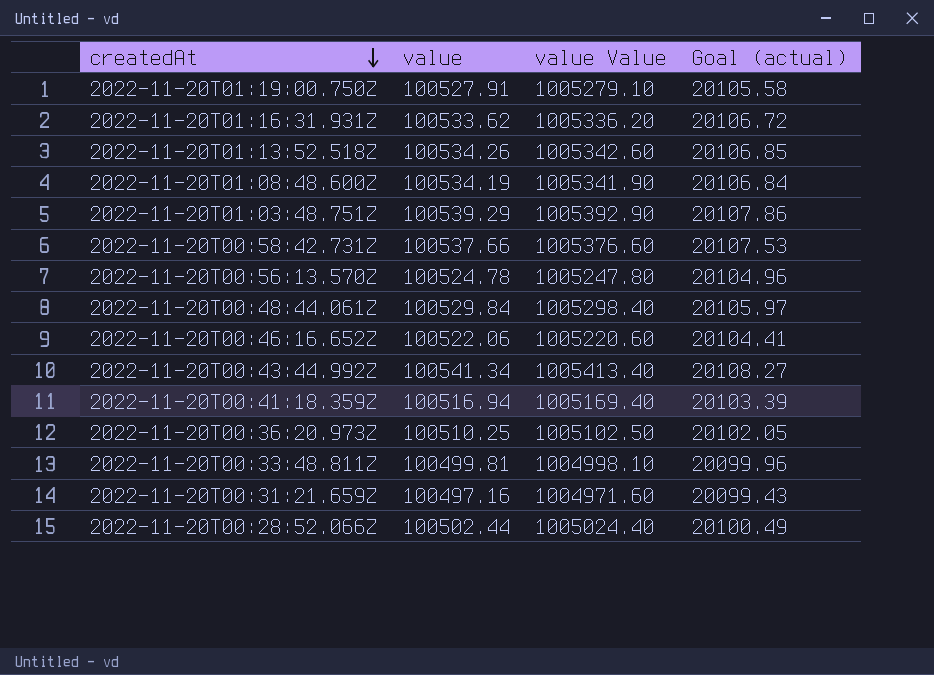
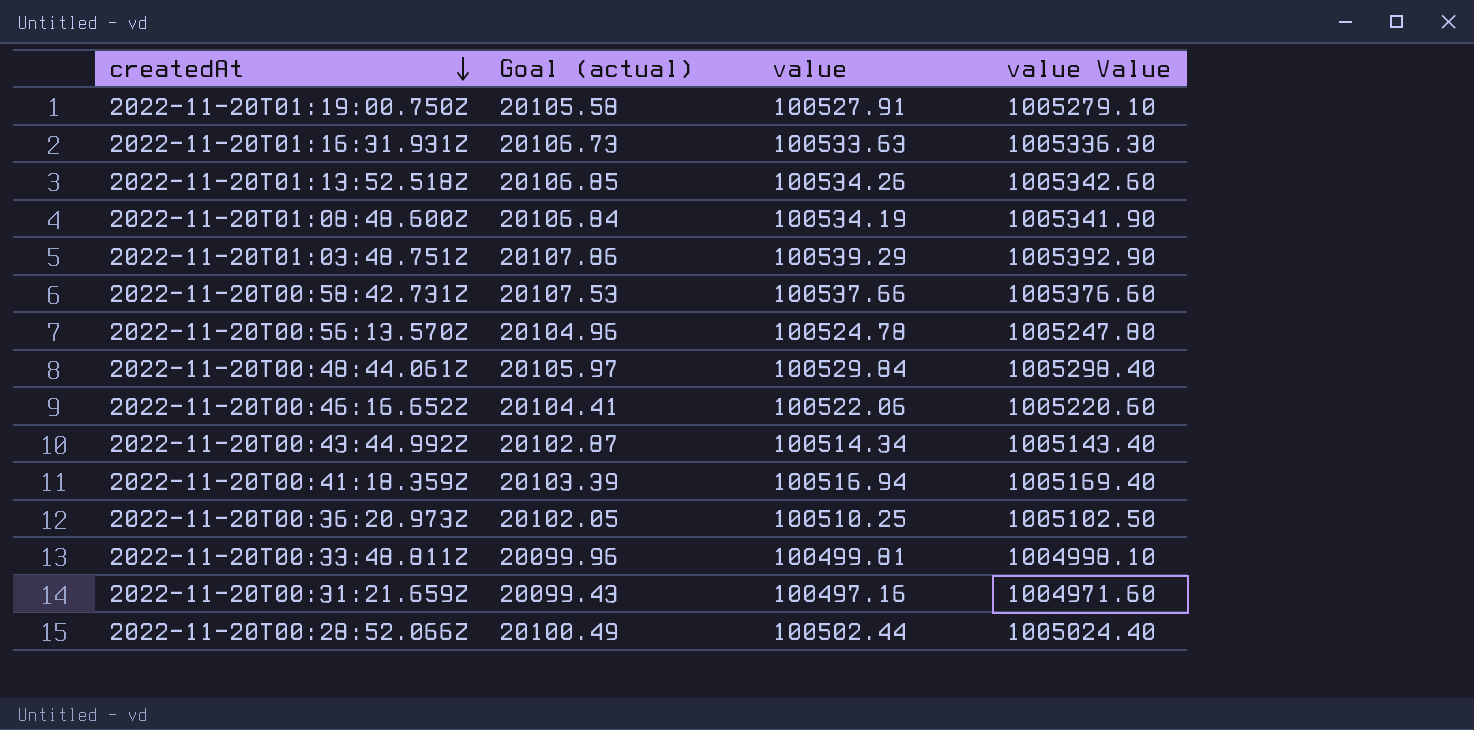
column Goal (actual) | position: 4 -> 2
2022-11-20T01:16:31.931Z | Goal (actual): 20106.72 -> 20106.73
2022-11-20T01:16:31.931Z | value: 100533.62 -> 100533.63
2022-11-20T01:16:31.931Z | value Value: 1005336.20 -> 1005336.30
2022-11-20T00:43:44.992Z | Goal (actual): 20108.27 -> 20102.87
2022-11-20T00:43:44.992Z | value: 100541.34 -> 100514.34
2022-11-20T00:43:44.992Z | value Value: 1005413.40 -> 1005143.40

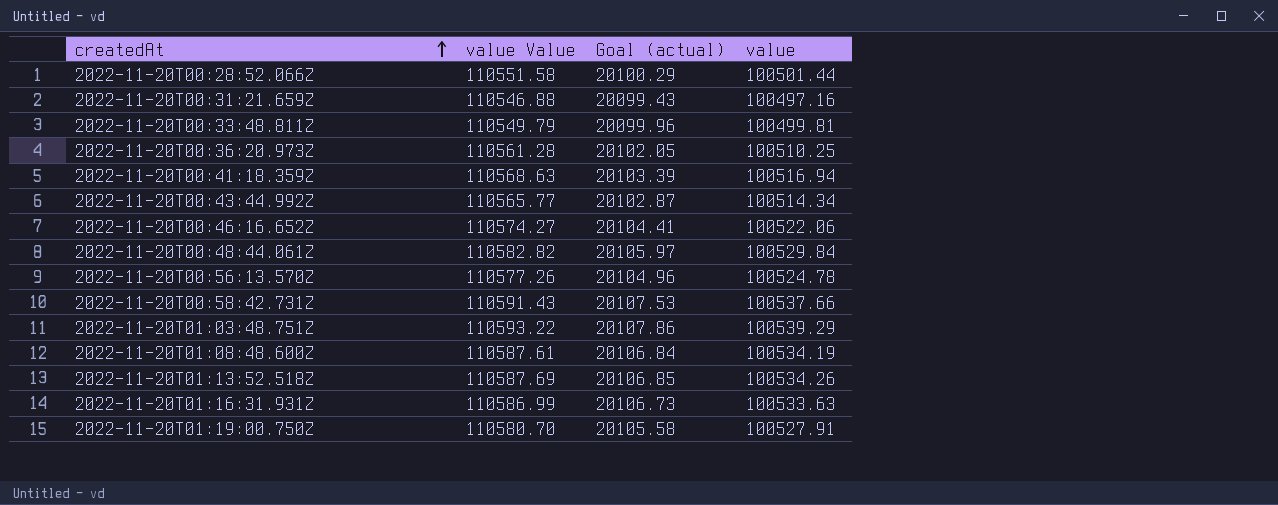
row order: createdAt descending -> createdAt ascending
column value Value | formula: [value] * 10 -> [value] * 1.1
column value Value | position: 4 -> 2
2022-11-20T00:28:52.066Z | Goal (actual): 20100.49 -> 20100.29
2022-11-20T00:28:52.066Z | value: 100502.44 -> 100501.44

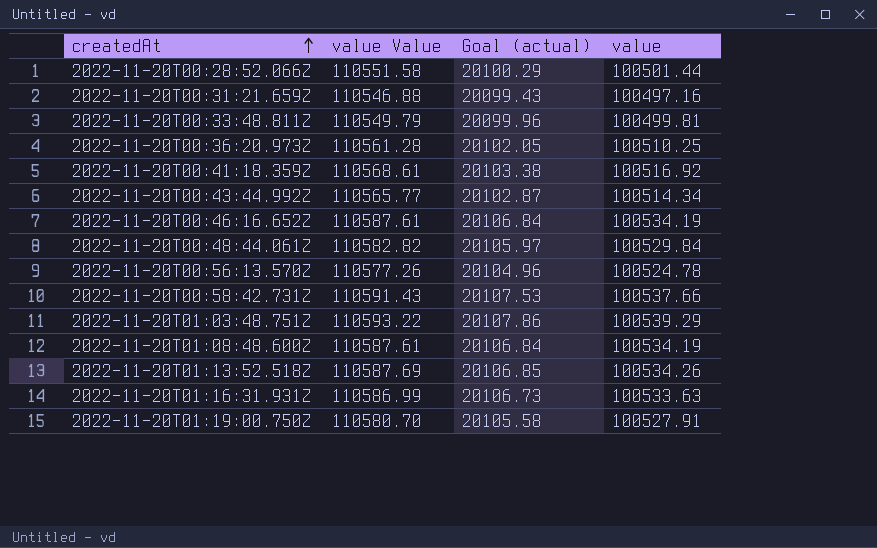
2022-11-20T00:41:18.359Z | value Value: 110568.63 -> 110568.61
2022-11-20T00:41:18.359Z | Goal (actual): 20103.39 -> 20103.38
2022-11-20T00:41:18.359Z | value: 100516.94 -> 100516.92
2022-11-20T00:46:16.652Z | value Value: 110574.27 -> 110587.61
2022-11-20T00:46:16.652Z | Goal (actual): 20104.41 -> 20106.84
2022-11-20T00:46:16.652Z | value: 100522.06 -> 100534.19

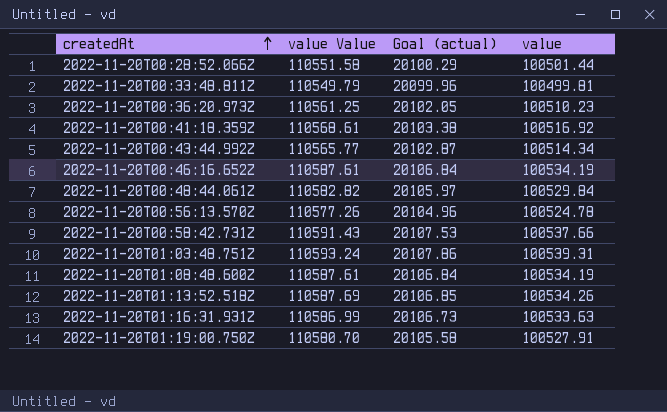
row 2022-11-20T00:31:21.659Z: 110546.88 | 20099.43 | 100497.16 -> none
2022-11-20T00:36:20.973Z | value Value: 110561.28 -> 110561.25
2022-11-20T00:36:20.973Z | value: 100510.25 -> 100510.23
2022-11-20T01:03:48.751Z | value Value: 110593.22 -> 110593.24
2022-11-20T01:03:48.751Z | value: 100539.29 -> 100539.31

